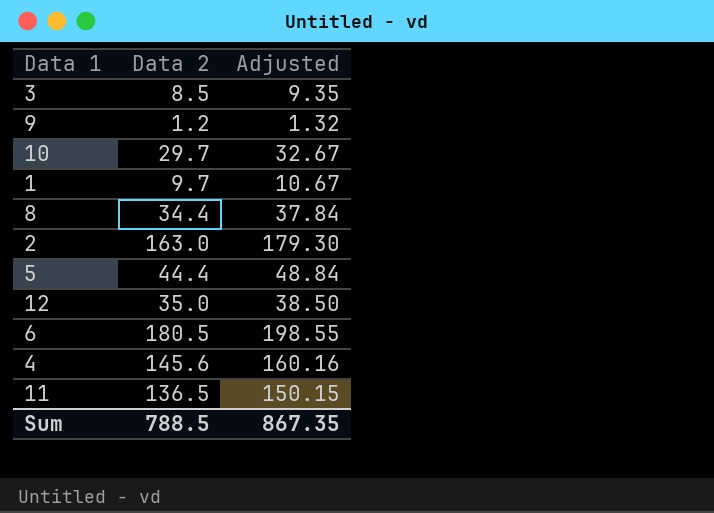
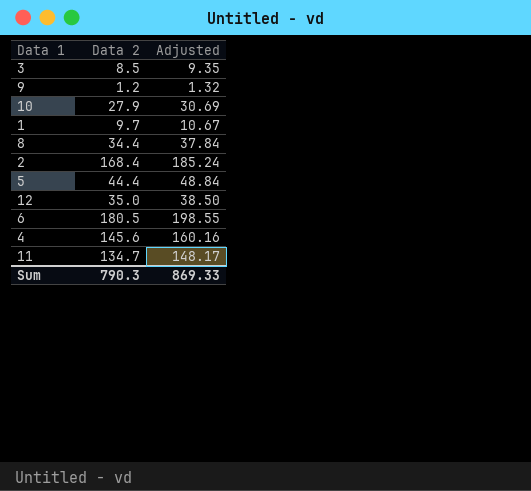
10 | Data 2: 29.7 -> 27.9
10 | Adjusted: 32.67 -> 30.69
2 | Data 2: 163.0 -> 168.4
2 | Adjusted: 179.30 -> 185.24
11 | Data 2: 136.5 -> 134.7
11 | Adjusted: 150.15 -> 148.17
Sum | Data 2: 788.5 -> 790.3
Sum | Adjusted: 867.35 -> 869.33

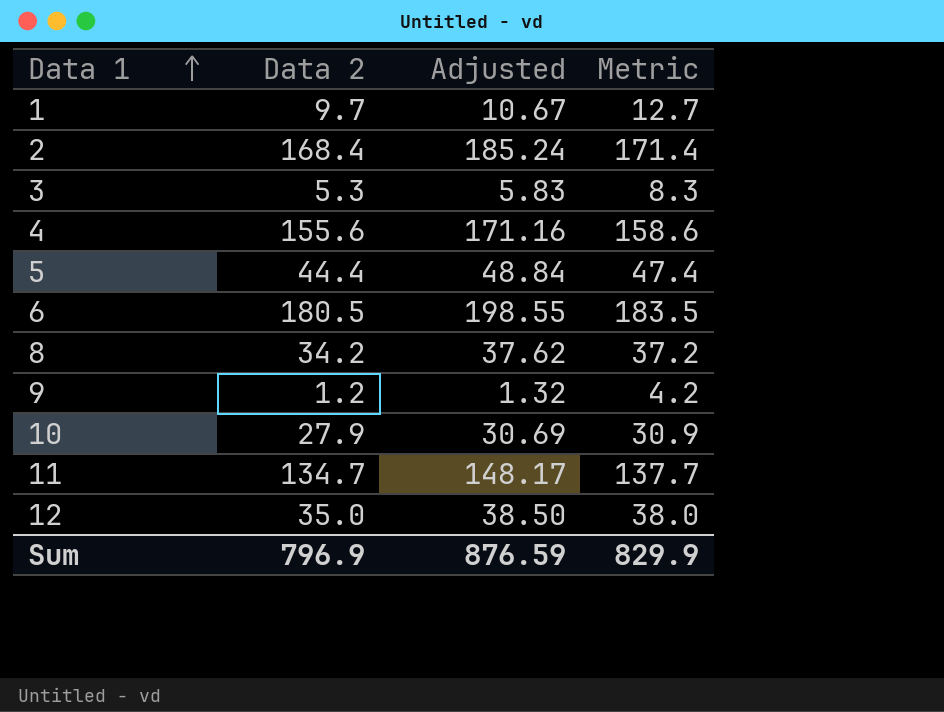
row order: none -> Data 1 ascending
column Metric | formula: none -> [Data 2] + 3
3 | Data 2: 8.5 -> 5.3
3 | Adjusted: 9.35 -> 5.83
4 | Data 2: 145.6 -> 155.6
4 | Adjusted: 160.16 -> 171.16
8 | Data 2: 34.4 -> 34.2
8 | Adjusted: 37.84 -> 37.62
Sum | Data 2: 790.3 -> 796.9
Sum | Adjusted: 869.33 -> 876.59

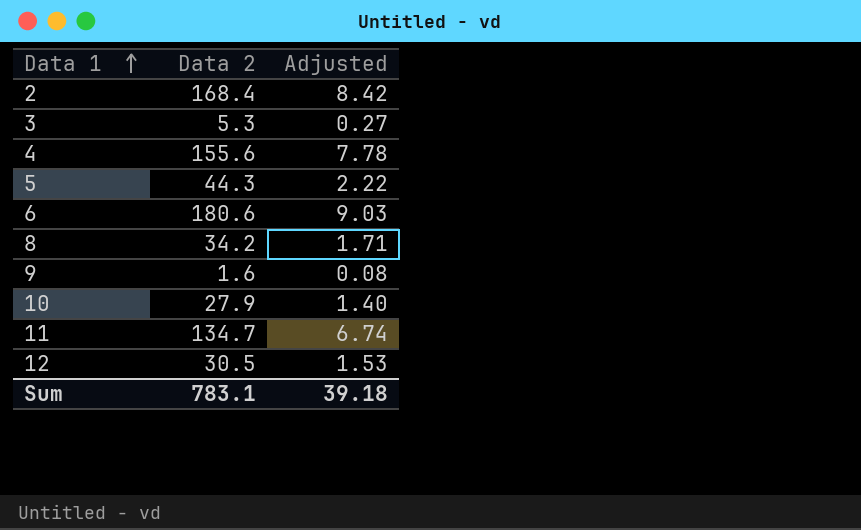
column Metric | formula: [Data 2] + 3 -> none
column Adjusted | formula: [Data 2] * 1.1 -> [Data 2] * 0.05
row 1: 9.7 | 10.67 | 12.7 -> none
5 | Data 2: 44.4 -> 44.3
6 | Data 2: 180.5 -> 180.6
9 | Data 2: 1.2 -> 1.6
12 | Data 2: 35.0 -> 30.5
Sum | Data 2: 796.9 -> 783.1
Sum | Adjusted: 876.59 -> 39.18

